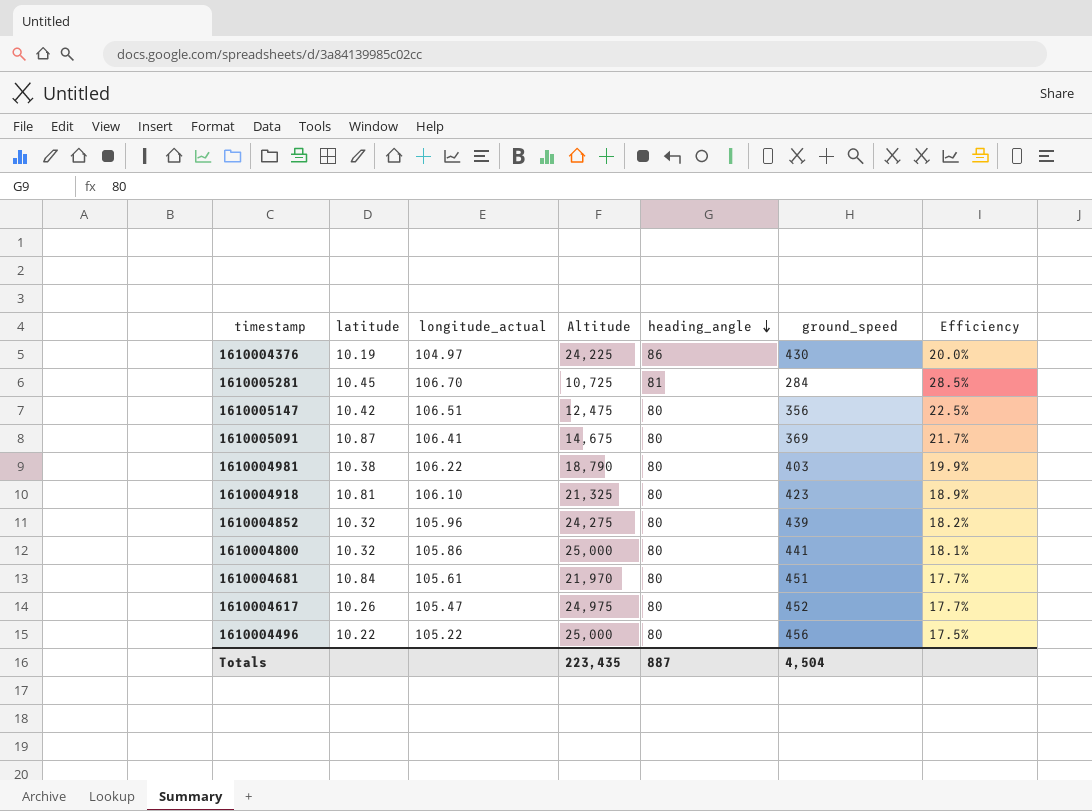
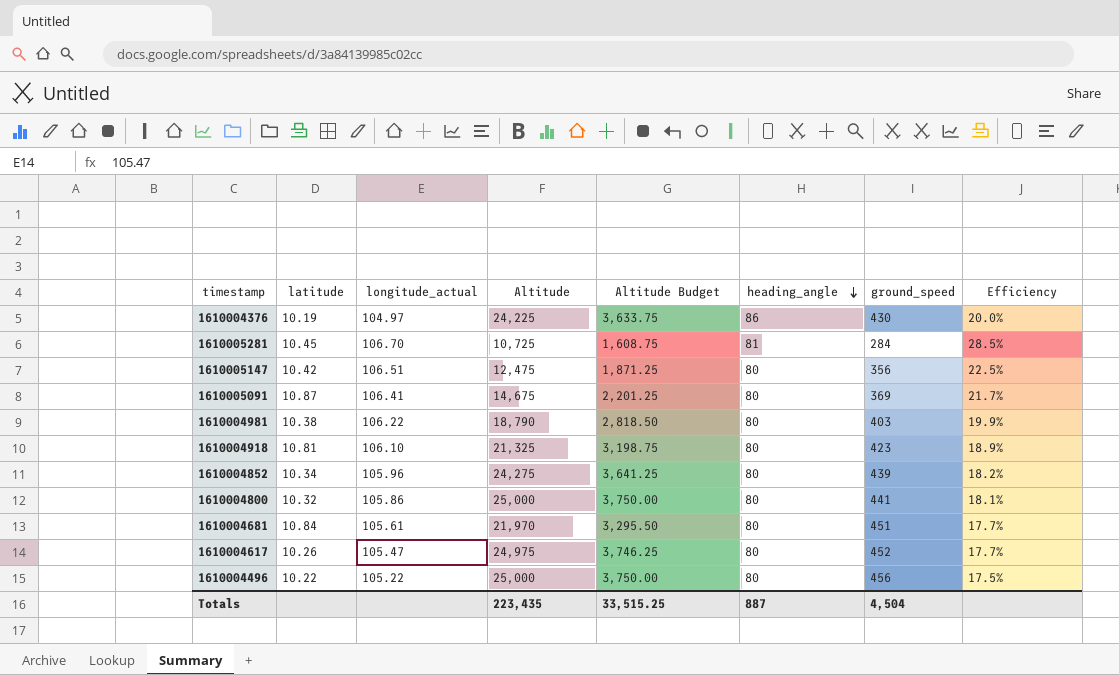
column Altitude Budget | formula: none -> [Altitude] * 0.15
1610004852 | latitude: 10.32 -> 10.34

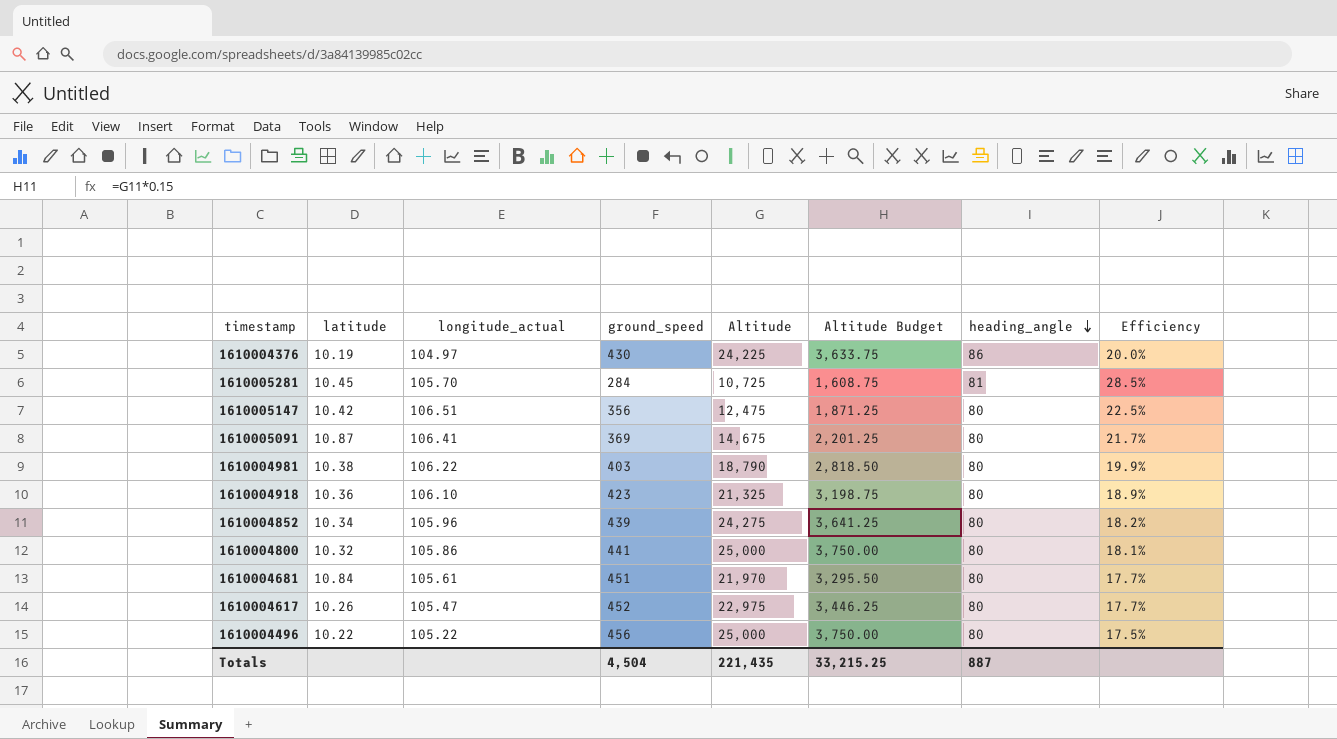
column ground_speed | position: 7 -> 4
1610005281 | longitude_actual: 106.70 -> 105.70
1610004918 | latitude: 10.81 -> 10.36
1610004617 | Altitude: 24,975 -> 22,975
1610004617 | Altitude Budget: 3,746.25 -> 3,446.25
Totals | Altitude: 223,435 -> 221,435
Totals | Altitude Budget: 33,515.25 -> 33,215.25

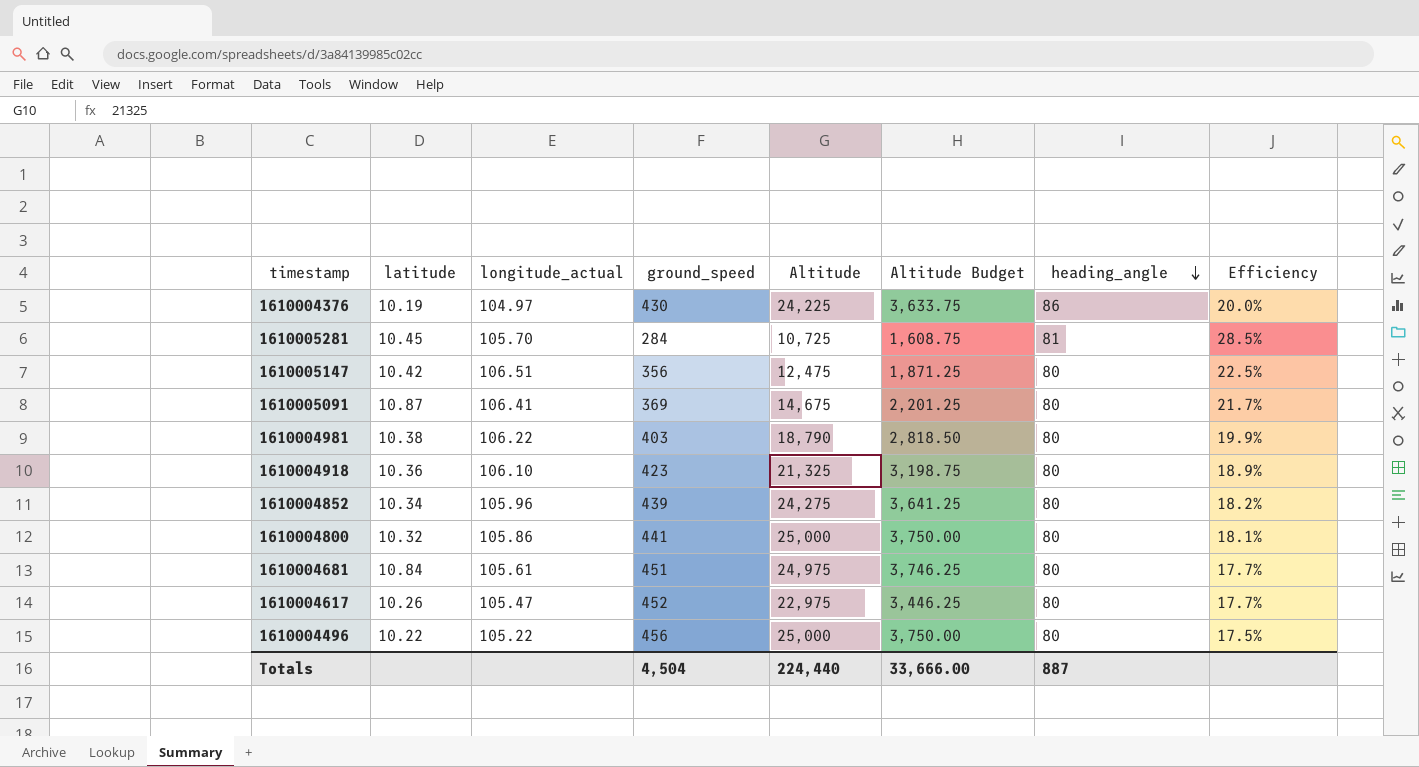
1610004681 | Altitude: 21,970 -> 24,975
1610004681 | Altitude Budget: 3,295.50 -> 3,746.25
Totals | Altitude: 221,435 -> 224,440
Totals | Altitude Budget: 33,215.25 -> 33,666.00

